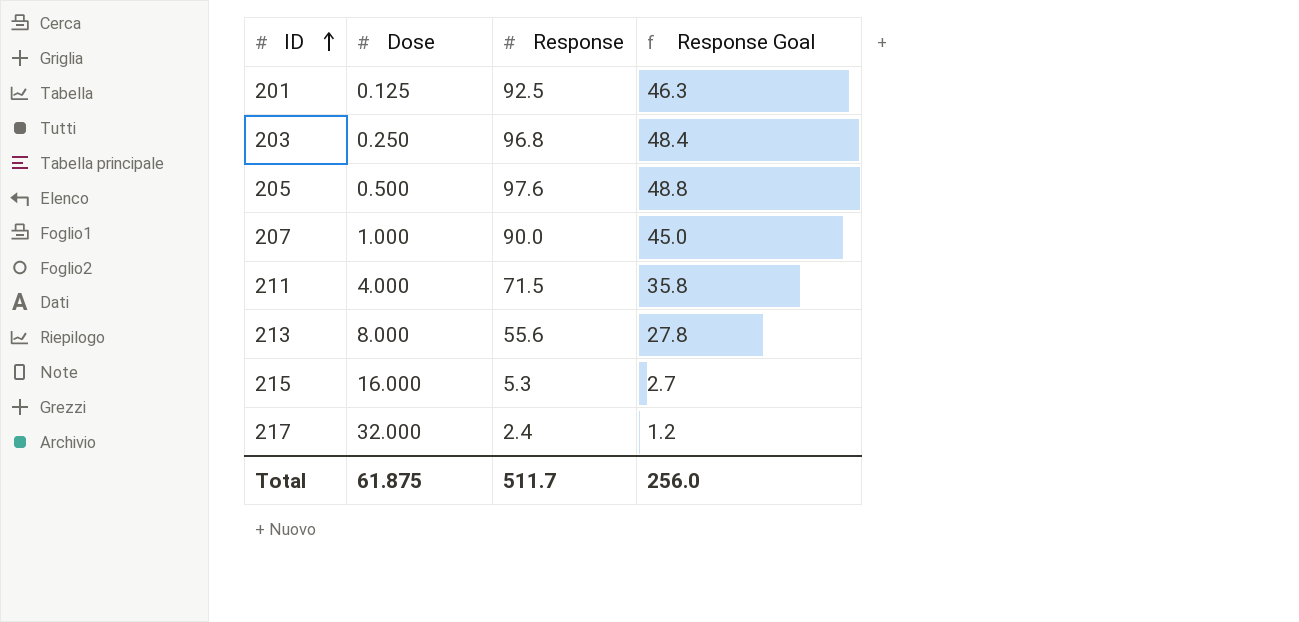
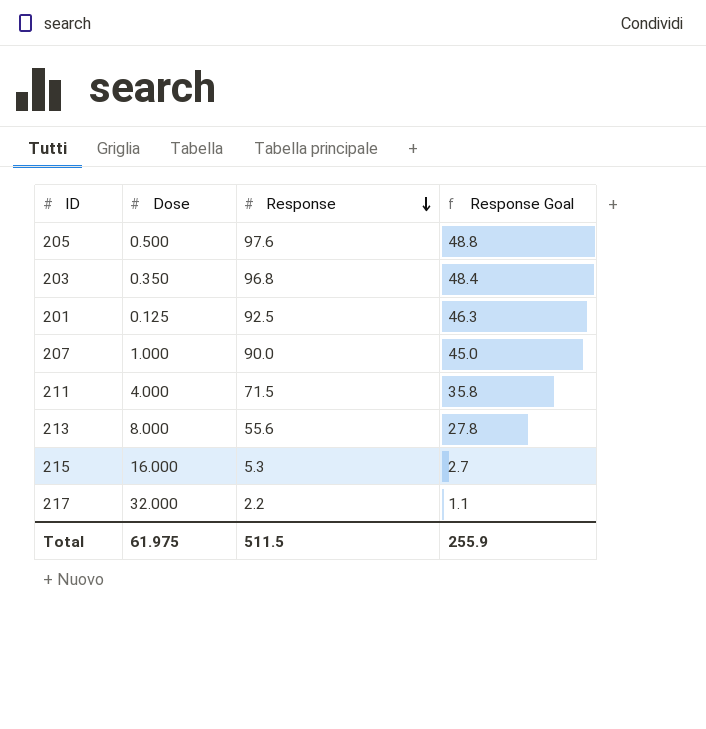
row order: ID ascending -> Response descending
203 | Dose: 0.250 -> 0.350
217 | Response: 2.4 -> 2.2
217 | Response Goal: 1.2 -> 1.1
Total | Dose: 61.875 -> 61.975
Total | Response: 511.7 -> 511.5
Total | Response Goal: 256.0 -> 255.9

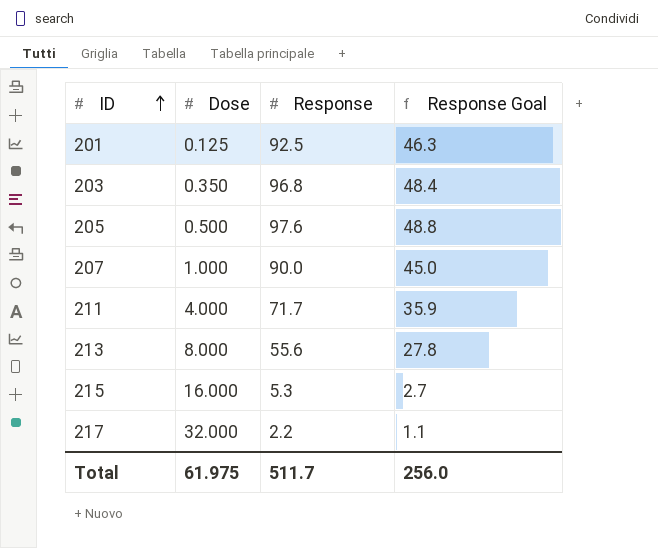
row order: Response descending -> ID ascending
211 | Response: 71.5 -> 71.7
211 | Response Goal: 35.8 -> 35.9
Total | Response: 511.5 -> 511.7
Total | Response Goal: 255.9 -> 256.0

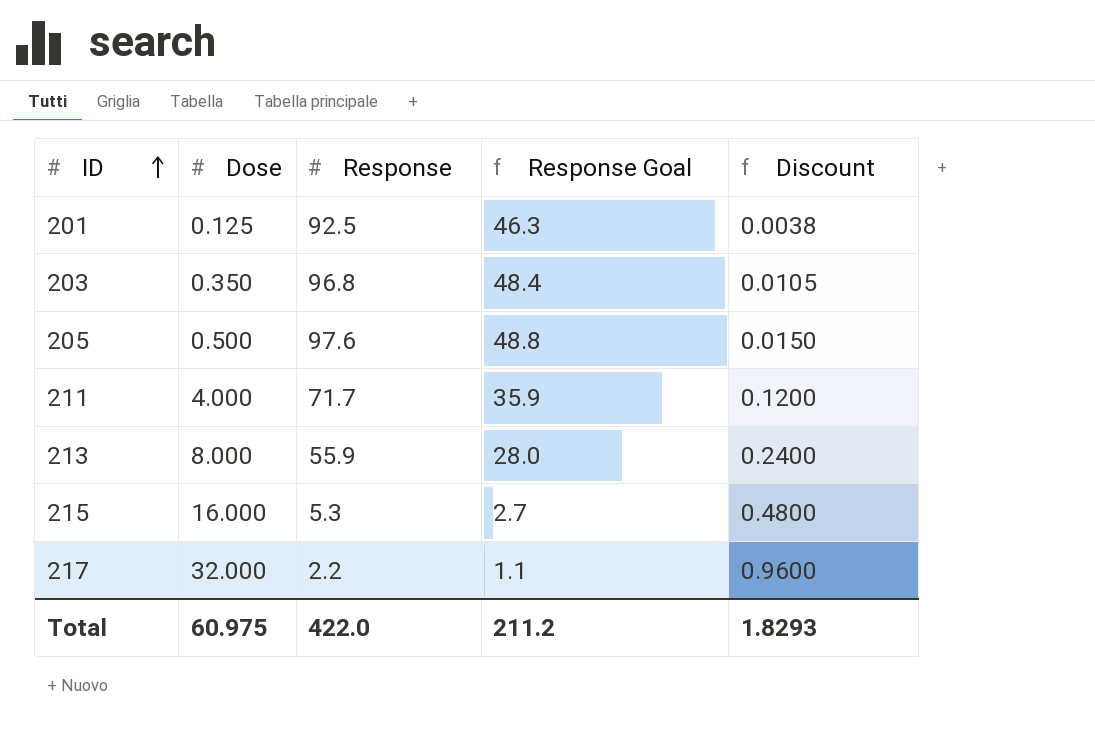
column Discount | formula: none -> [Dose] * 0.03
row 207: 1.000 | 90.0 | 45.0 -> none
213 | Response: 55.6 -> 55.9
213 | Response Goal: 27.8 -> 28.0
Total | Dose: 61.975 -> 60.975
Total | Response: 511.7 -> 422.0
Total | Response Goal: 256.0 -> 211.2

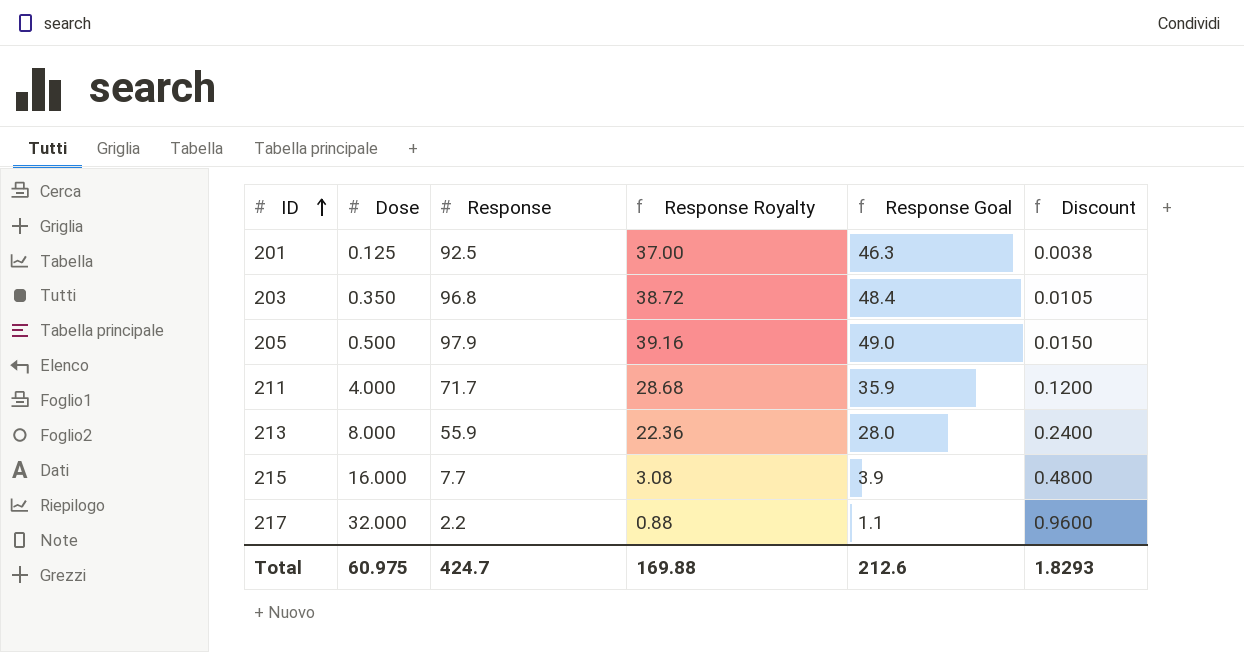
column Response Royalty | formula: none -> [Response] * 0.4
205 | Response: 97.6 -> 97.9
205 | Response Goal: 48.8 -> 49.0
215 | Response: 5.3 -> 7.7
215 | Response Goal: 2.7 -> 3.9
Total | Response: 422.0 -> 424.7
Total | Response Goal: 211.2 -> 212.6

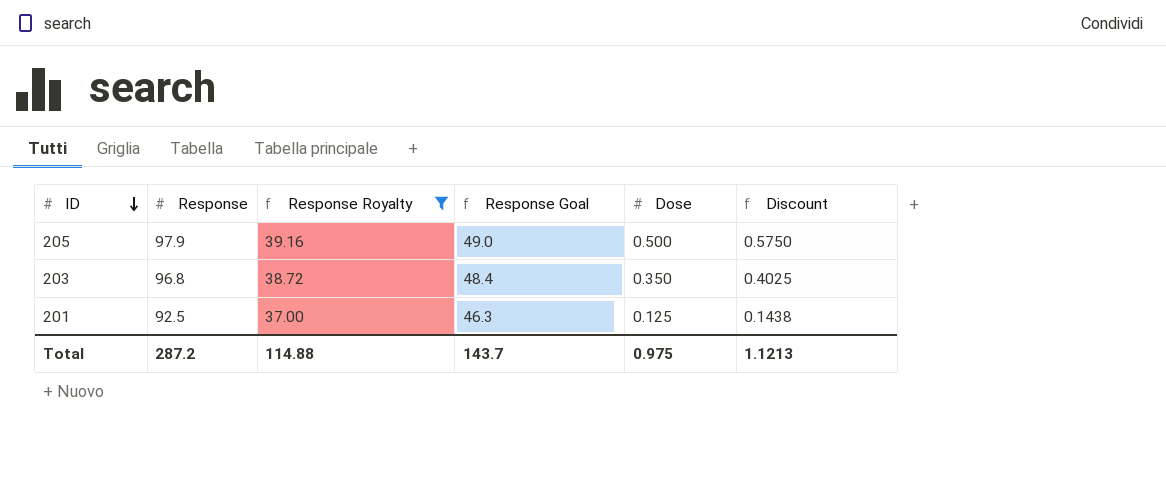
filter: none -> Response Royalty >= 37.00
row order: ID ascending -> ID descending
column Dose | position: 2 -> 5
column Discount | formula: [Dose] * 0.03 -> [Dose] * 1.15
Total | Response: 424.7 -> 287.2
Total | Response Royalty: 169.88 -> 114.88
Total | Response Goal: 212.6 -> 143.7
Total | Dose: 60.975 -> 0.975
Total | Discount: 1.8293 -> 1.1213

